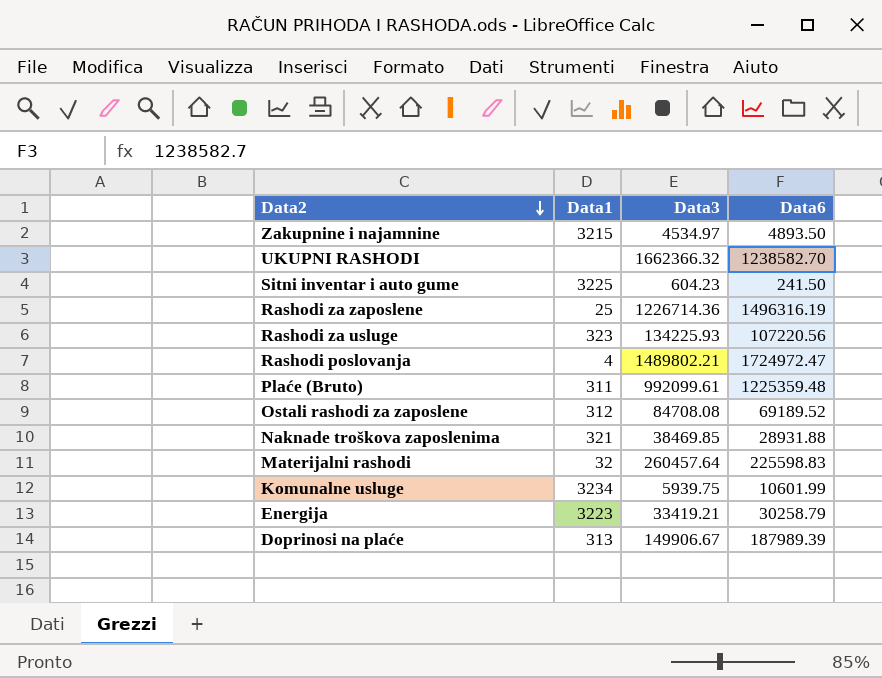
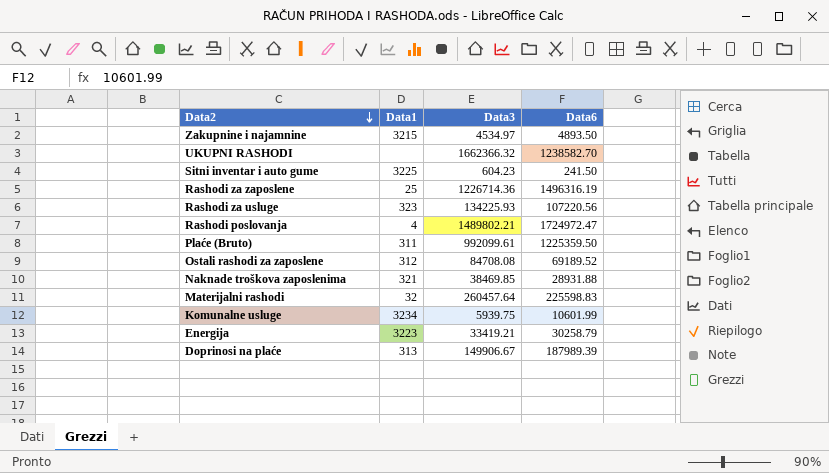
Plaće (Bruto) | Data6: 1225359.48 -> 1225359.50

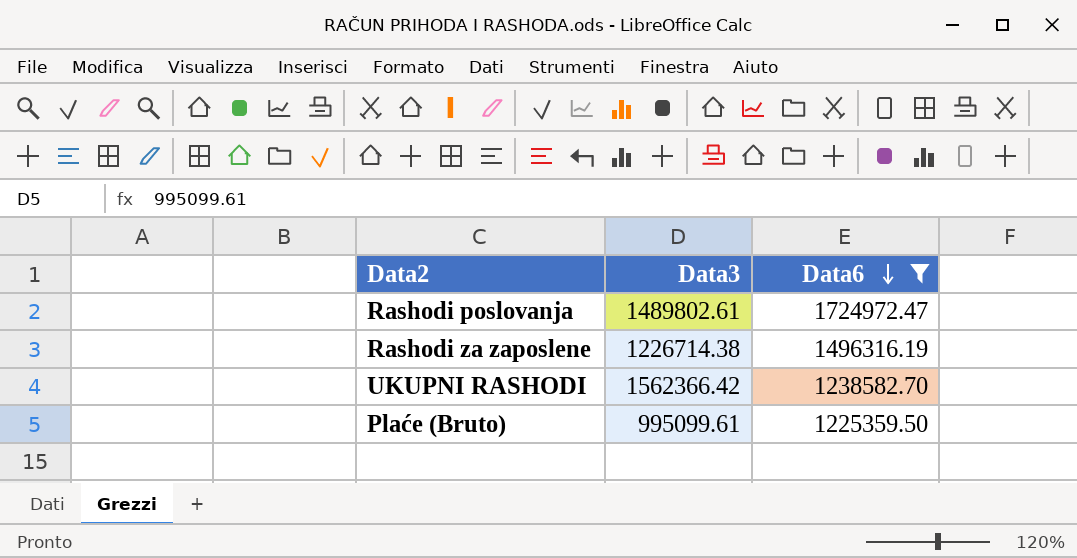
filter: none -> Data6 >= 1225359.50
row order: Data2 descending -> Data6 descending
column Data1 | position: 2 -> none
Rashodi poslovanja | Data3: 1489802.21 -> 1489802.61
Rashodi za zaposlene | Data3: 1226714.36 -> 1226714.38
UKUPNI RASHODI | Data3: 1662366.32 -> 1562366.42
Plaće (Bruto) | Data3: 992099.61 -> 995099.61

